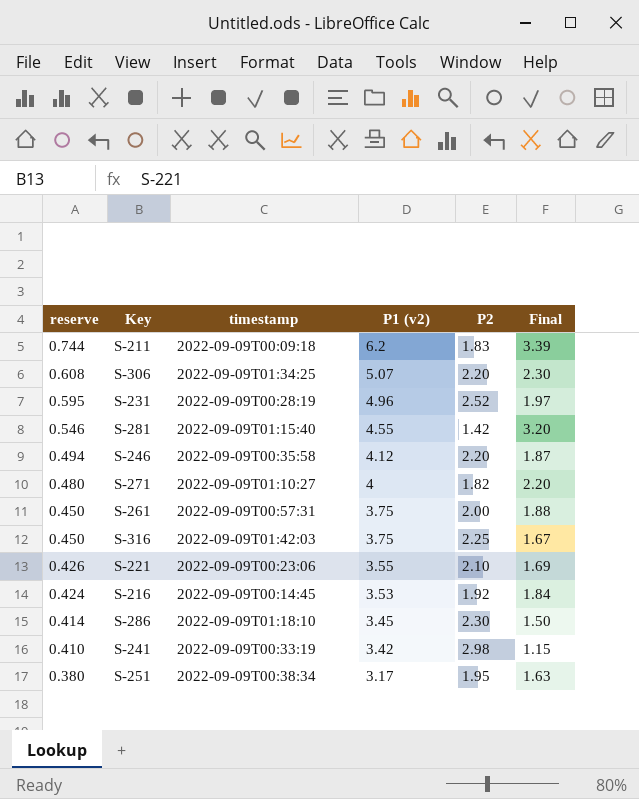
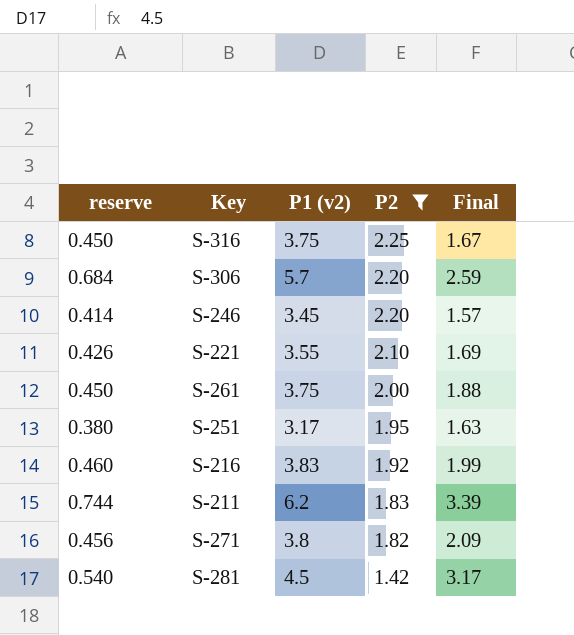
filter: none -> P2 <= 2.25
row order: reserve descending -> P2 descending
column timestamp | position: 3 -> none
S-306 | reserve: 0.608 -> 0.684
S-306 | P1 (v2): 5.07 -> 5.7
S-306 | Final: 2.30 -> 2.59
S-246 | reserve: 0.494 -> 0.414
S-246 | P1 (v2): 4.12 -> 3.45
S-246 | Final: 1.87 -> 1.57
S-216 | reserve: 0.424 -> 0.460
S-216 | P1 (v2): 3.53 -> 3.83
S-216 | Final: 1.84 -> 1.99
S-271 | reserve: 0.480 -> 0.456
S-271 | P1 (v2): 4 -> 3.8
S-271 | Final: 2.20 -> 2.09
S-281 | reserve: 0.546 -> 0.540
S-281 | P1 (v2): 4.55 -> 4.5
S-281 | Final: 3.20 -> 3.17

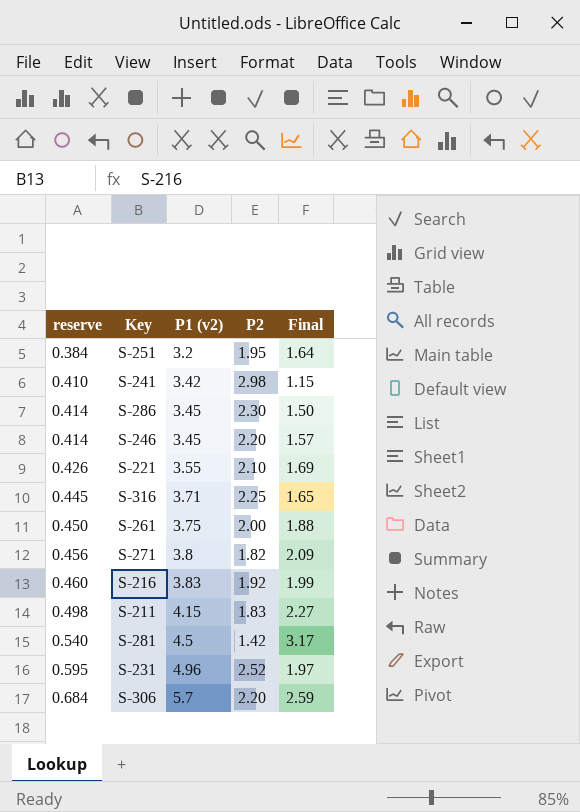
filter: P2 <= 2.25 -> none
row order: P2 descending -> reserve ascending
S-251 | reserve: 0.380 -> 0.384
S-251 | P1 (v2): 3.17 -> 3.2
S-251 | Final: 1.63 -> 1.64
S-316 | reserve: 0.450 -> 0.445
S-316 | P1 (v2): 3.75 -> 3.71
S-316 | Final: 1.67 -> 1.65
S-211 | reserve: 0.744 -> 0.498
S-211 | P1 (v2): 6.2 -> 4.15
S-211 | Final: 3.39 -> 2.27

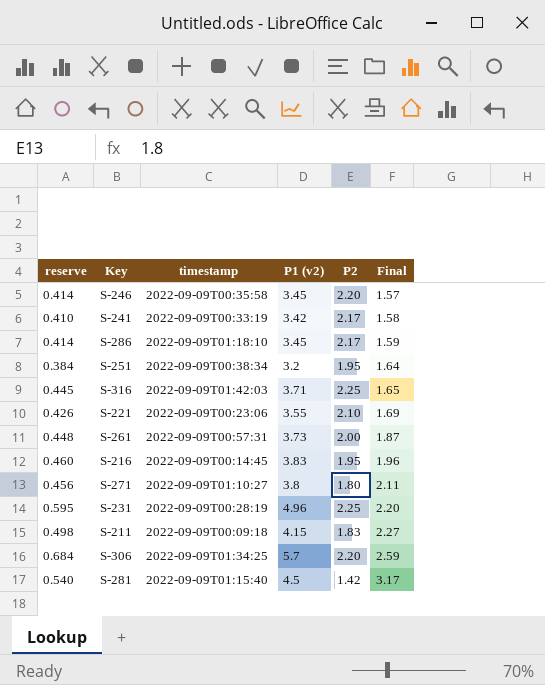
row order: reserve ascending -> Final ascending
column timestamp | position: none -> 3
S-241 | P2: 2.98 -> 2.17
S-241 | Final: 1.15 -> 1.58
S-286 | P2: 2.30 -> 2.17
S-286 | Final: 1.50 -> 1.59
S-261 | reserve: 0.450 -> 0.448
S-261 | P1 (v2): 3.75 -> 3.73
S-261 | Final: 1.88 -> 1.87
S-216 | P2: 1.92 -> 1.95
S-216 | Final: 1.99 -> 1.96
S-271 | P2: 1.82 -> 1.80
S-271 | Final: 2.09 -> 2.11
S-231 | P2: 2.52 -> 2.25
S-231 | Final: 1.97 -> 2.20

